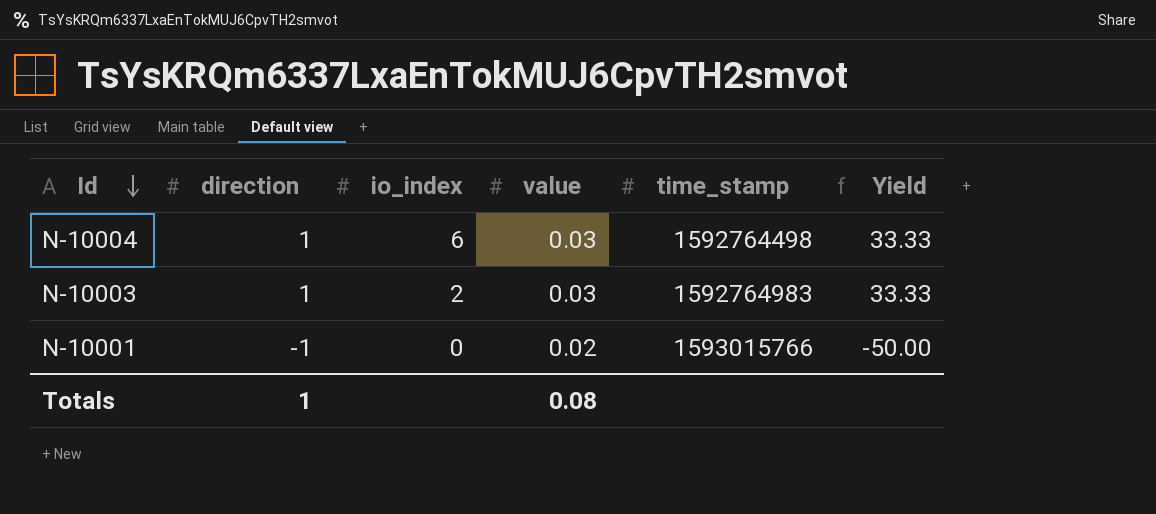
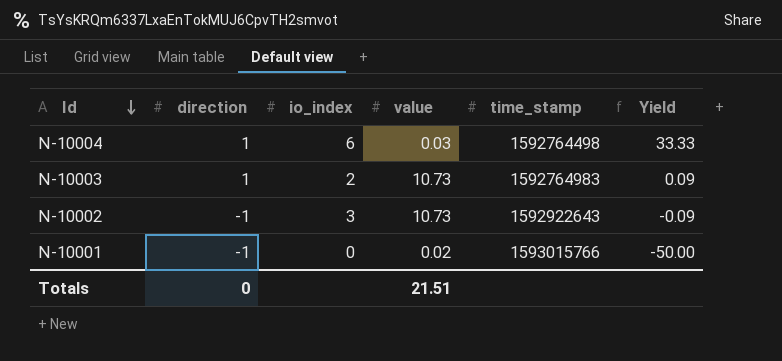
N-10003 | value: 0.03 -> 10.73
N-10003 | Yield: 33.33 -> 0.09
row N-10002: none -> -1 | 3 | 10.73 | 1592922643 | -0.09
Totals | direction: 1 -> 0
Totals | value: 0.08 -> 21.51

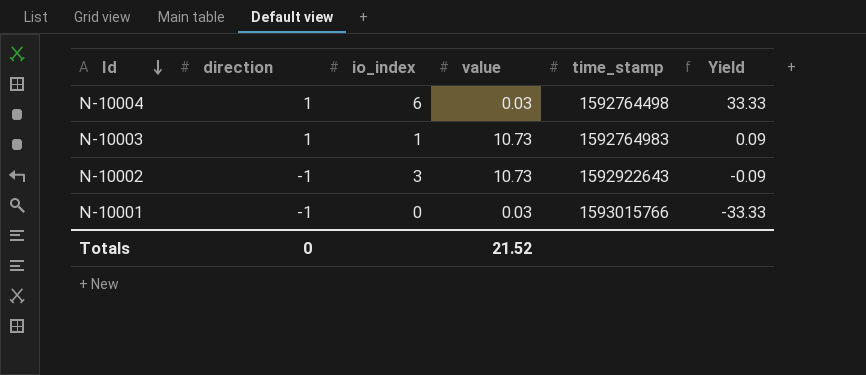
N-10003 | io_index: 2 -> 1
N-10001 | value: 0.02 -> 0.03
N-10001 | Yield: -50.00 -> -33.33
Totals | value: 21.51 -> 21.52

